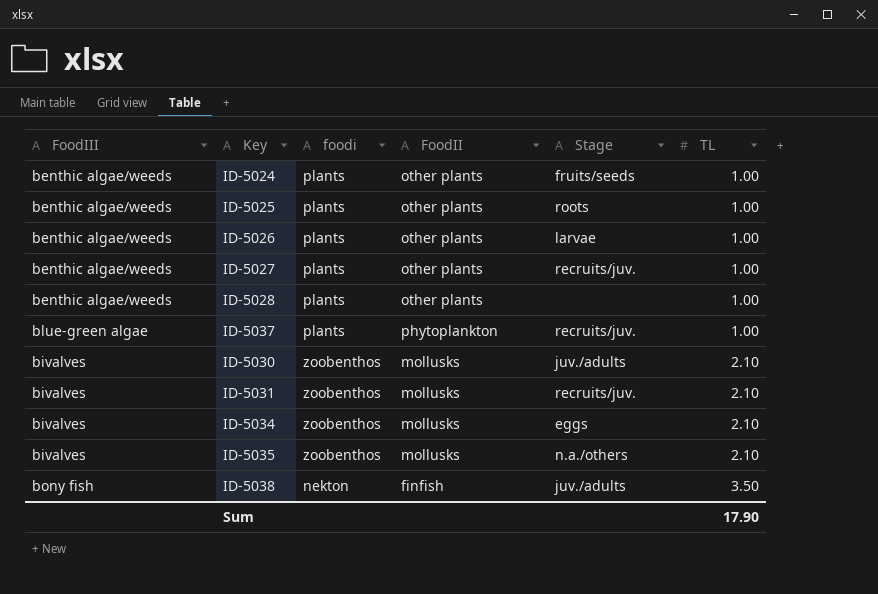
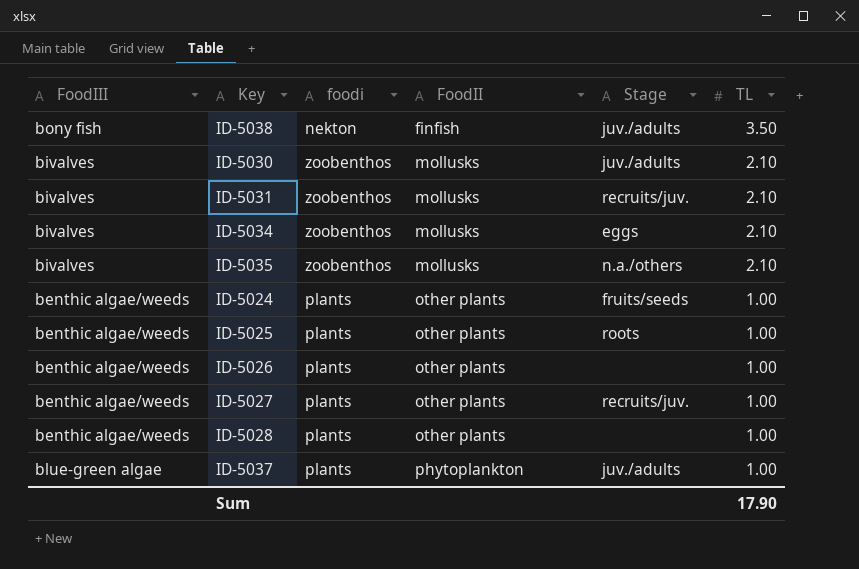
row order: TL ascending -> FoodII ascending
ID-5026 | Stage: larvae -> none
ID-5037 | Stage: recruits/juv. -> juv./adults

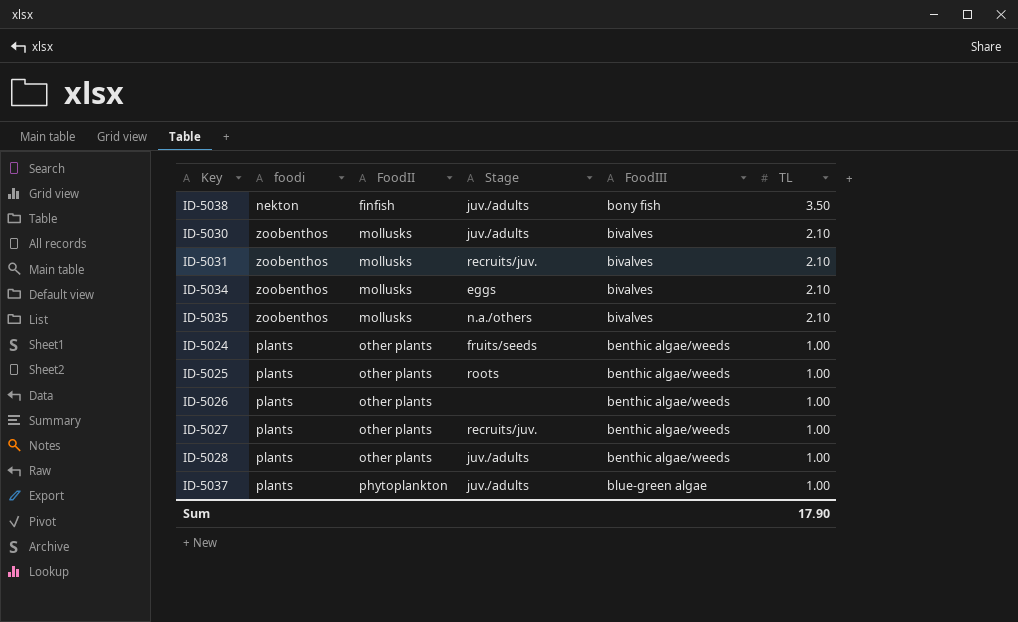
column FoodIII | position: 1 -> 5
ID-5028 | Stage: none -> juv./adults

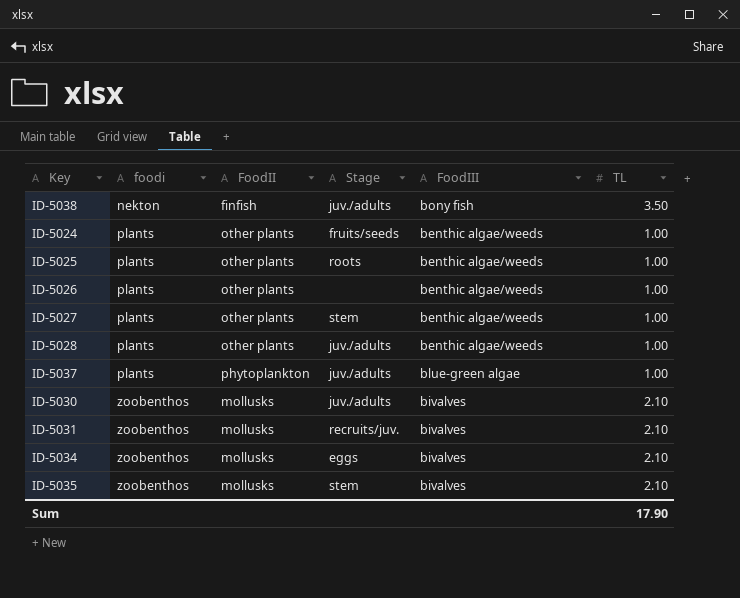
row order: FoodII ascending -> foodi ascending
ID-5027 | Stage: recruits/juv. -> stem
ID-5035 | Stage: n.a./others -> stem

